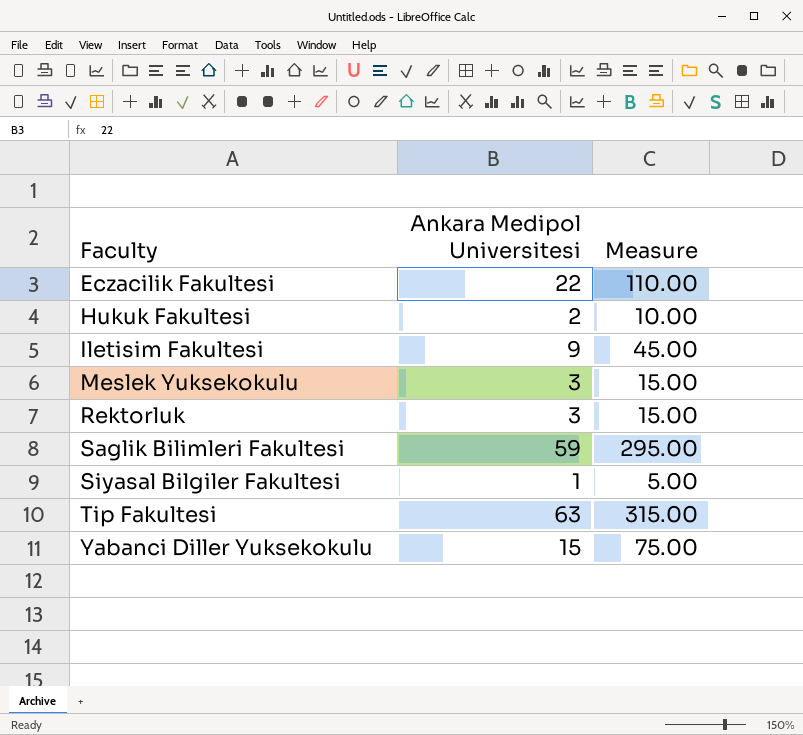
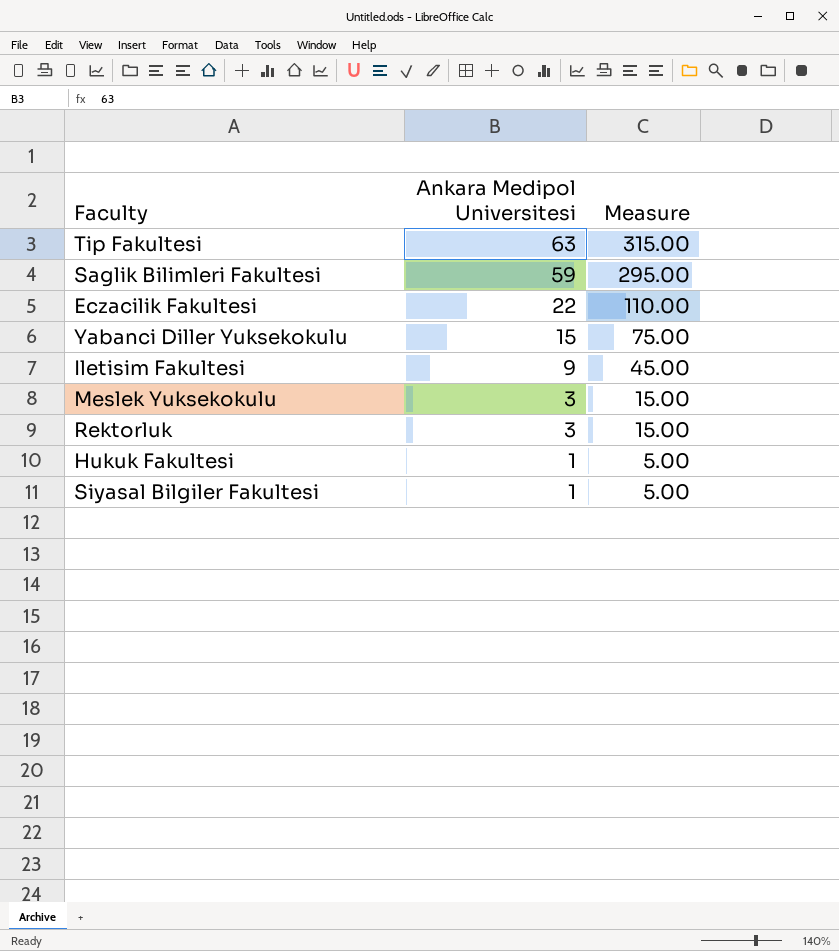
row order: Faculty ascending -> Ankara Medipol Universitesi descending
Hukuk Fakultesi | Ankara Medipol Universitesi: 2 -> 1
Hukuk Fakultesi | Measure: 10.00 -> 5.00

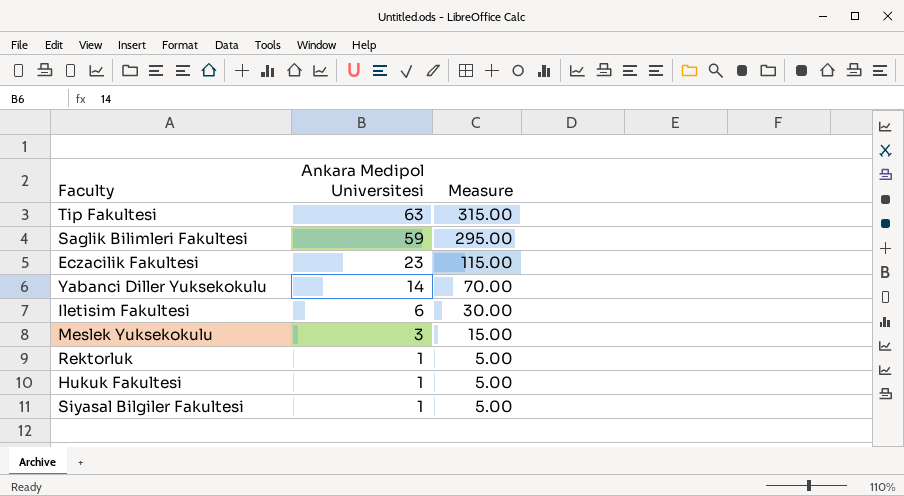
Eczacilik Fakultesi | Ankara Medipol Universitesi: 22 -> 23
Eczacilik Fakultesi | Measure: 110.00 -> 115.00
Yabanci Diller Yuksekokulu | Ankara Medipol Universitesi: 15 -> 14
Yabanci Diller Yuksekokulu | Measure: 75.00 -> 70.00
Iletisim Fakultesi | Ankara Medipol Universitesi: 9 -> 6
Iletisim Fakultesi | Measure: 45.00 -> 30.00
Rektorluk | Ankara Medipol Universitesi: 3 -> 1
Rektorluk | Measure: 15.00 -> 5.00

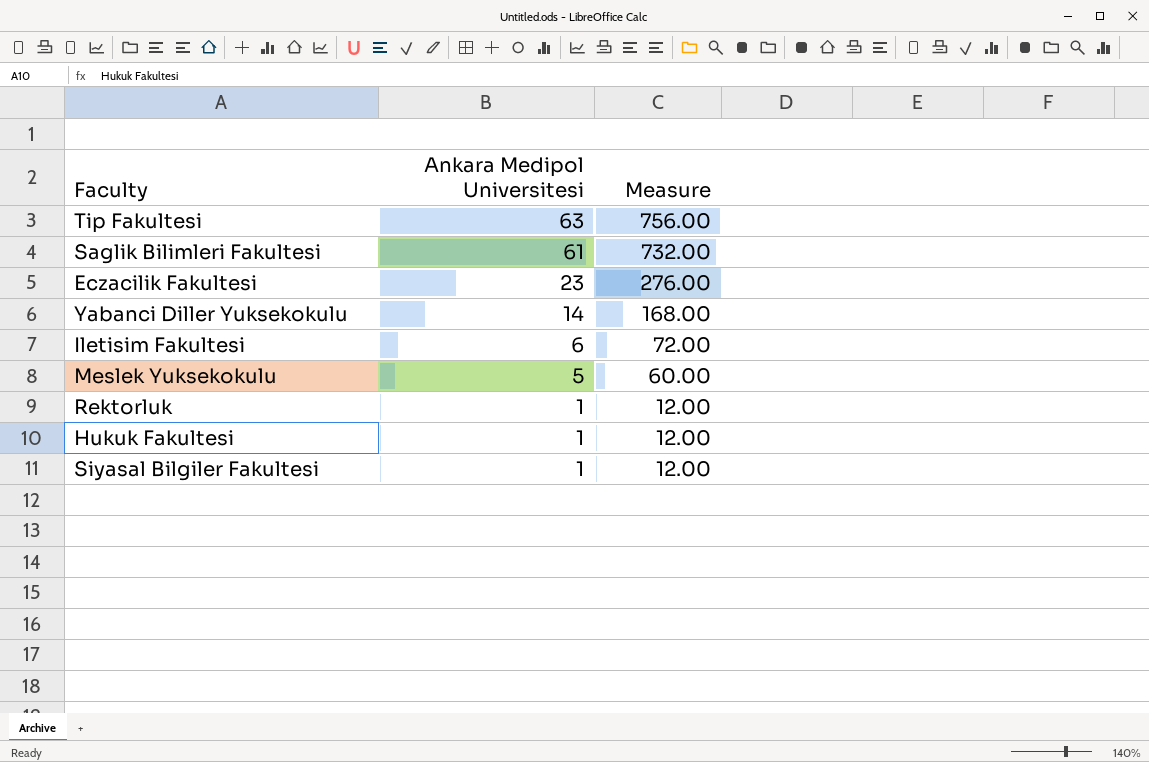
column Measure | formula: [Ankara Medipol Universitesi] * 5 -> [Ankara Medipol Universitesi] * 12
Saglik Bilimleri Fakultesi | Ankara Medipol Universitesi: 59 -> 61
Meslek Yuksekokulu | Ankara Medipol Universitesi: 3 -> 5

